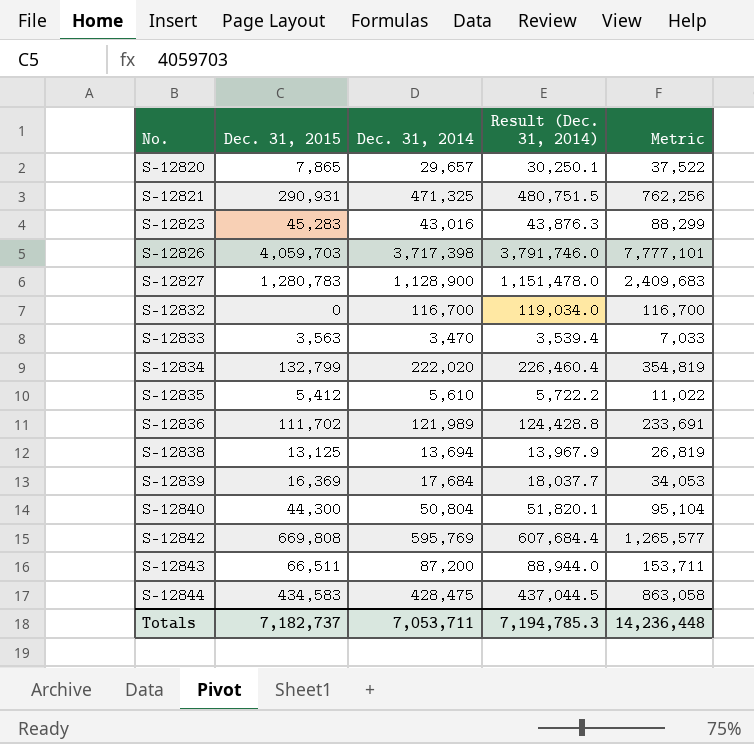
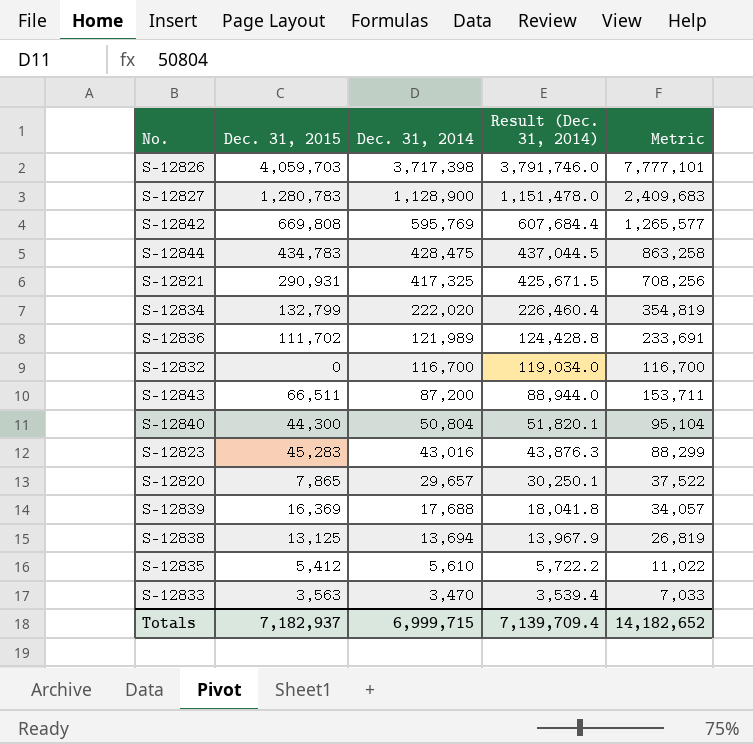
row order: No. ascending -> Dec. 31, 2014 descending
S-12844 | Dec. 31, 2015: 434,583 -> 434,783
S-12844 | Metric: 863,058 -> 863,258
S-12821 | Dec. 31, 2014: 471,325 -> 417,325
S-12821 | Result (Dec. 31, 2014): 480,751.5 -> 425,671.5
S-12821 | Metric: 762,256 -> 708,256
S-12839 | Dec. 31, 2014: 17,684 -> 17,688
S-12839 | Result (Dec. 31, 2014): 18,037.7 -> 18,041.8
S-12839 | Metric: 34,053 -> 34,057
Totals | Dec. 31, 2015: 7,182,737 -> 7,182,937
Totals | Dec. 31, 2014: 7,053,711 -> 6,999,715
Totals | Result (Dec. 31, 2014): 7,194,785.3 -> 7,139,709.4
Totals | Metric: 14,236,448 -> 14,182,652

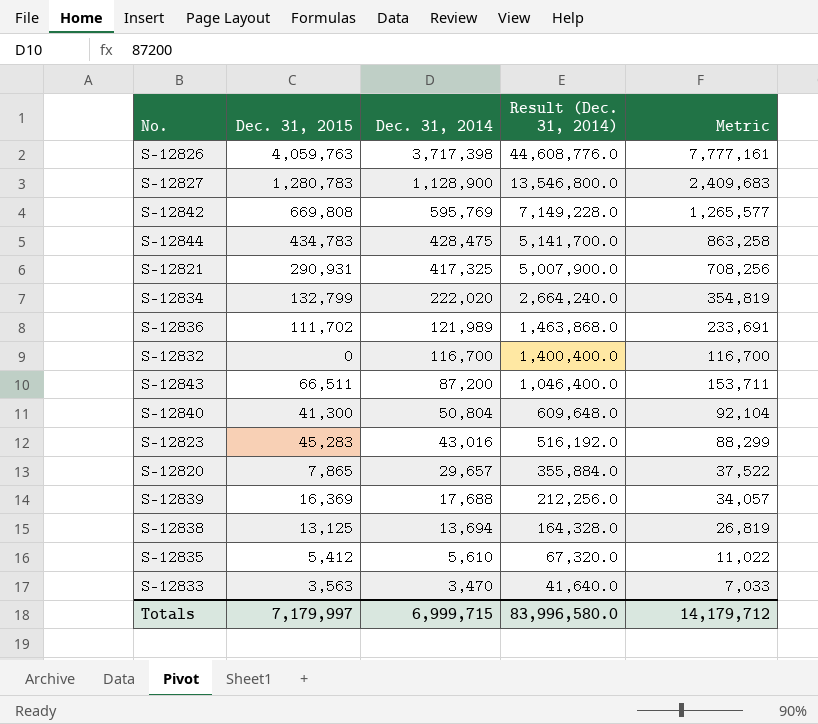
column Result (Dec. 31, 2014) | formula: [Dec. 31, 2014] * 1.02 -> [Dec. 31, 2014] * 12
S-12826 | Dec. 31, 2015: 4,059,703 -> 4,059,763
S-12826 | Metric: 7,777,101 -> 7,777,161
S-12840 | Dec. 31, 2015: 44,300 -> 41,300
S-12840 | Metric: 95,104 -> 92,104
Totals | Dec. 31, 2015: 7,182,937 -> 7,179,997
Totals | Result (Dec. 31, 2014): 7,139,709.4 -> 83,996,580.0
Totals | Metric: 14,182,652 -> 14,179,712

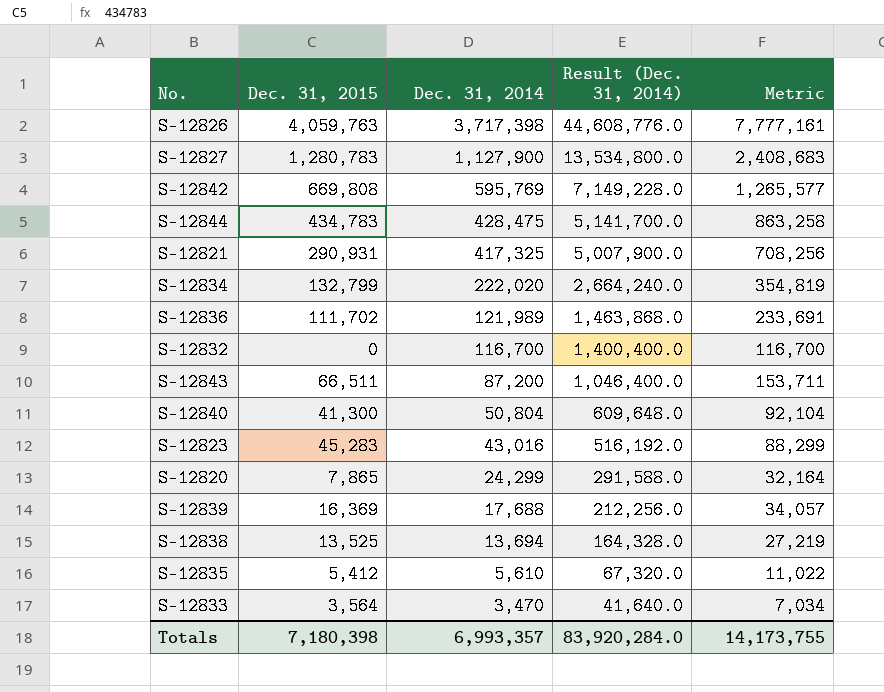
S-12827 | Dec. 31, 2014: 1,128,900 -> 1,127,900
S-12827 | Result (Dec. 31, 2014): 13,546,800.0 -> 13,534,800.0
S-12827 | Metric: 2,409,683 -> 2,408,683
S-12820 | Dec. 31, 2014: 29,657 -> 24,299
S-12820 | Result (Dec. 31, 2014): 355,884.0 -> 291,588.0
S-12820 | Metric: 37,522 -> 32,164
S-12838 | Dec. 31, 2015: 13,125 -> 13,525
S-12838 | Metric: 26,819 -> 27,219
S-12833 | Dec. 31, 2015: 3,563 -> 3,564
S-12833 | Metric: 7,033 -> 7,034
Totals | Dec. 31, 2015: 7,179,997 -> 7,180,398
Totals | Dec. 31, 2014: 6,999,715 -> 6,993,357
Totals | Result (Dec. 31, 2014): 83,996,580.0 -> 83,920,284.0
Totals | Metric: 14,179,712 -> 14,173,755

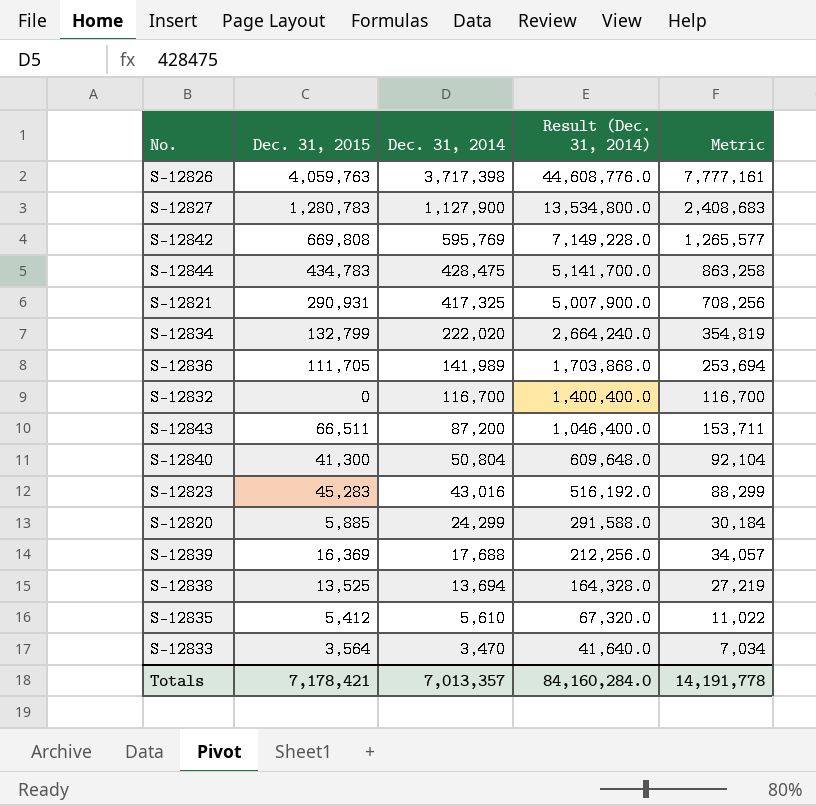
S-12836 | Dec. 31, 2015: 111,702 -> 111,705
S-12836 | Dec. 31, 2014: 121,989 -> 141,989
S-12836 | Result (Dec. 31, 2014): 1,463,868.0 -> 1,703,868.0
S-12836 | Metric: 233,691 -> 253,694
S-12820 | Dec. 31, 2015: 7,865 -> 5,885
S-12820 | Metric: 32,164 -> 30,184
Totals | Dec. 31, 2015: 7,180,398 -> 7,178,421
Totals | Dec. 31, 2014: 6,993,357 -> 7,013,357
Totals | Result (Dec. 31, 2014): 83,920,284.0 -> 84,160,284.0
Totals | Metric: 14,173,755 -> 14,191,778

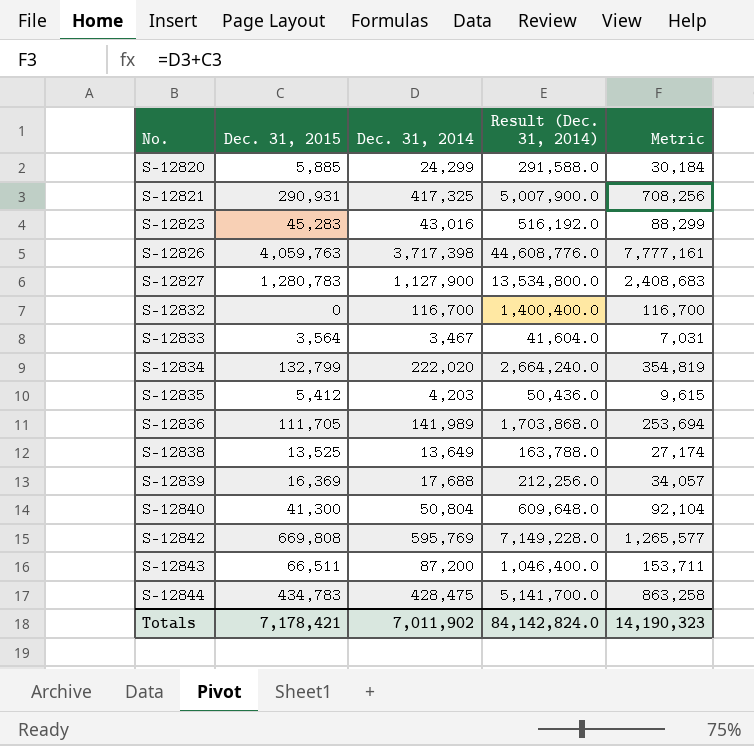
row order: Dec. 31, 2014 descending -> No. ascending
S-12833 | Dec. 31, 2014: 3,470 -> 3,467
S-12833 | Result (Dec. 31, 2014): 41,640.0 -> 41,604.0
S-12833 | Metric: 7,034 -> 7,031
S-12835 | Dec. 31, 2014: 5,610 -> 4,203
S-12835 | Result (Dec. 31, 2014): 67,320.0 -> 50,436.0
S-12835 | Metric: 11,022 -> 9,615
S-12838 | Dec. 31, 2014: 13,694 -> 13,649
S-12838 | Result (Dec. 31, 2014): 164,328.0 -> 163,788.0
S-12838 | Metric: 27,219 -> 27,174
Totals | Dec. 31, 2014: 7,013,357 -> 7,011,902
Totals | Result (Dec. 31, 2014): 84,160,284.0 -> 84,142,824.0
Totals | Metric: 14,191,778 -> 14,190,323

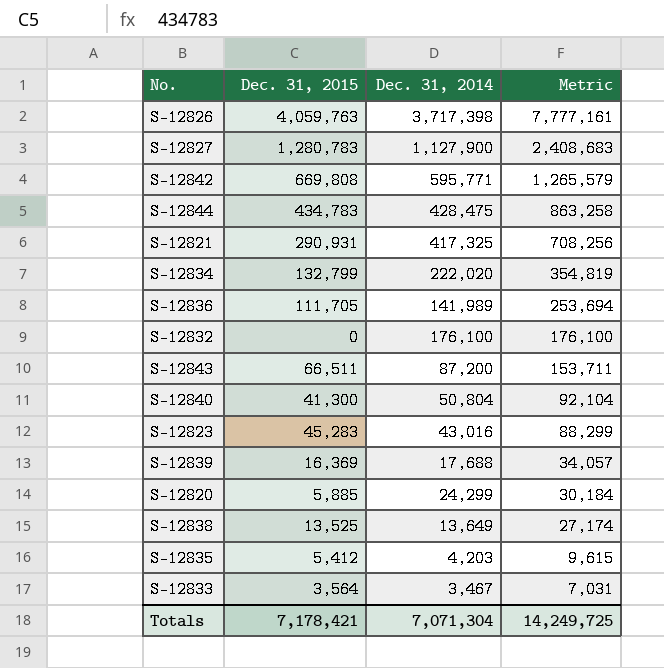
row order: No. ascending -> Metric descending
column Result (Dec. 31, 2014) | formula: [Dec. 31, 2014] * 12 -> none
S-12842 | Dec. 31, 2014: 595,769 -> 595,771
S-12842 | Metric: 1,265,577 -> 1,265,579
S-12832 | Dec. 31, 2014: 116,700 -> 176,100
S-12832 | Metric: 116,700 -> 176,100
Totals | Dec. 31, 2014: 7,011,902 -> 7,071,304
Totals | Metric: 14,190,323 -> 14,249,725

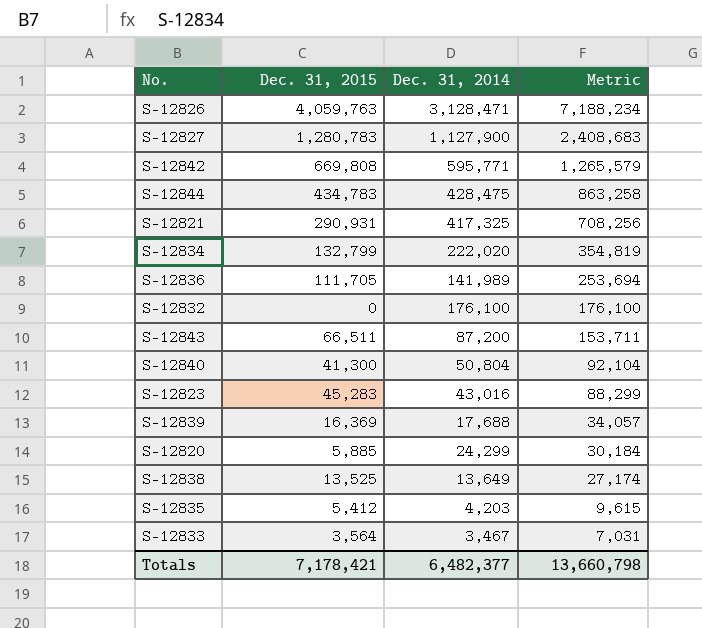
S-12826 | Dec. 31, 2014: 3,717,398 -> 3,128,471
S-12826 | Metric: 7,777,161 -> 7,188,234
Totals | Dec. 31, 2014: 7,071,304 -> 6,482,377
Totals | Metric: 14,249,725 -> 13,660,798

